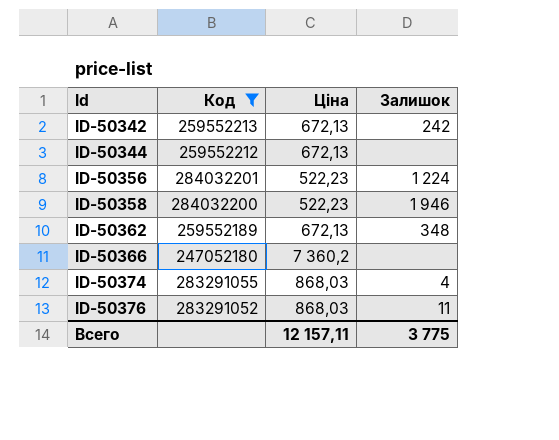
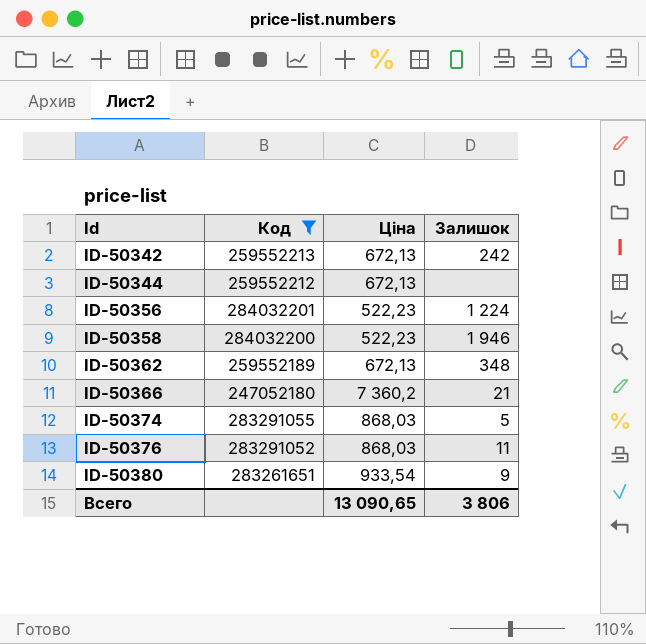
ID-50366 | Залишок: none -> 21
ID-50374 | Залишок: 4 -> 5
row ID-50380: none -> 283261651 | 933,54 | 9
Всего | Ціна: 12 157,11 -> 13 090,65
Всего | Залишок: 3 775 -> 3 806

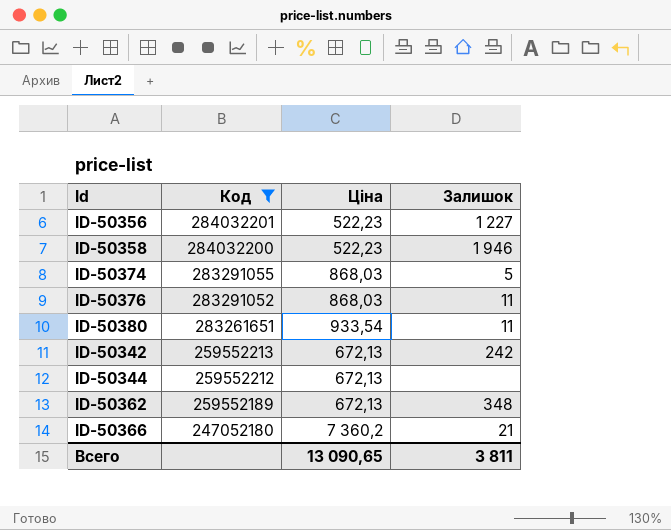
row order: Id ascending -> Код descending
ID-50356 | Залишок: 1 224 -> 1 227
ID-50380 | Залишок: 9 -> 11
Всего | Залишок: 3 806 -> 3 811

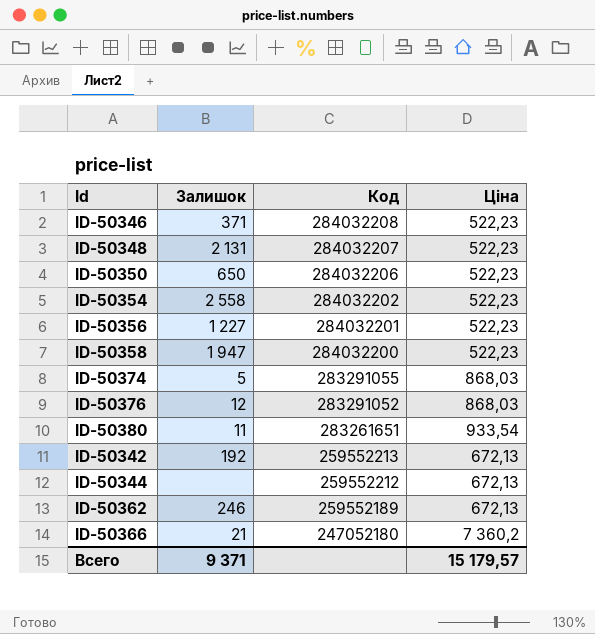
filter: Код <= 284032201 -> none
column Залишок | position: 4 -> 2
ID-50358 | Залишок: 1 946 -> 1 947
ID-50376 | Залишок: 11 -> 12
ID-50342 | Залишок: 242 -> 192
ID-50362 | Залишок: 348 -> 246
Всего | Залишок: 3 811 -> 9 371
Всего | Ціна: 13 090,65 -> 15 179,57

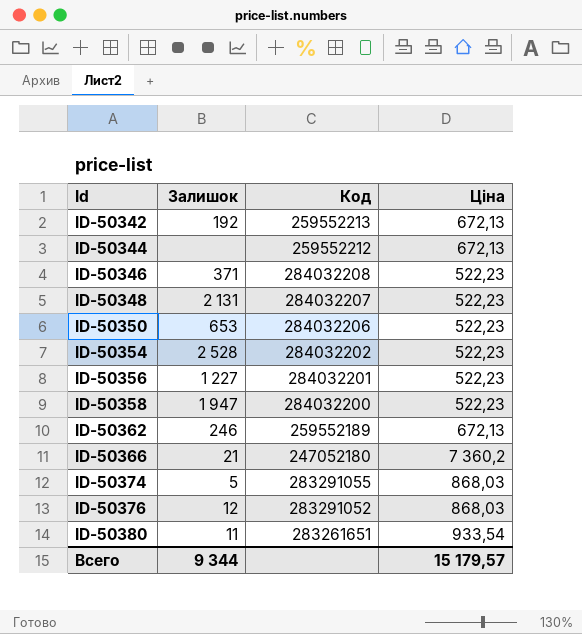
row order: Код descending -> Id ascending
ID-50350 | Залишок: 650 -> 653
ID-50354 | Залишок: 2 558 -> 2 528
Всего | Залишок: 9 371 -> 9 344

